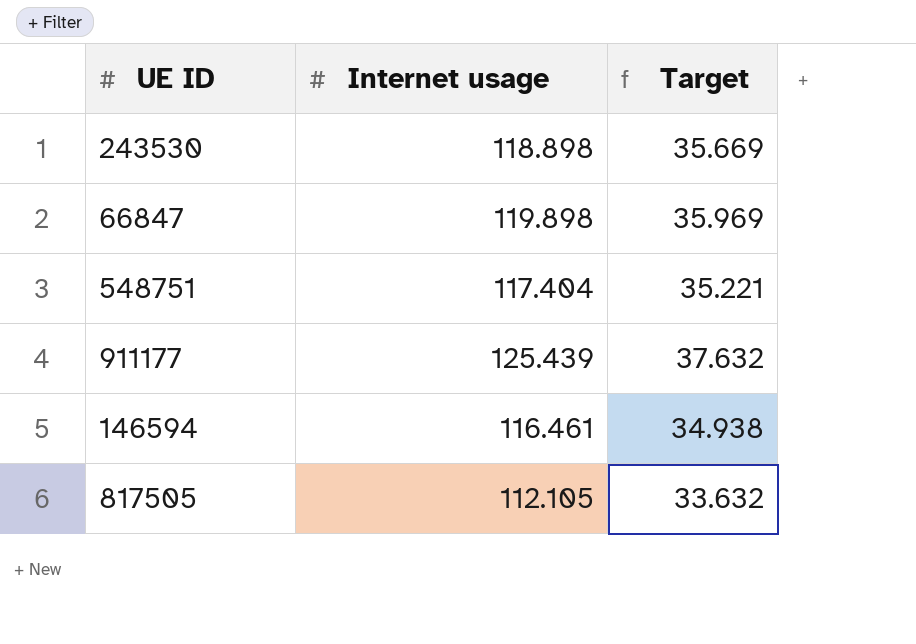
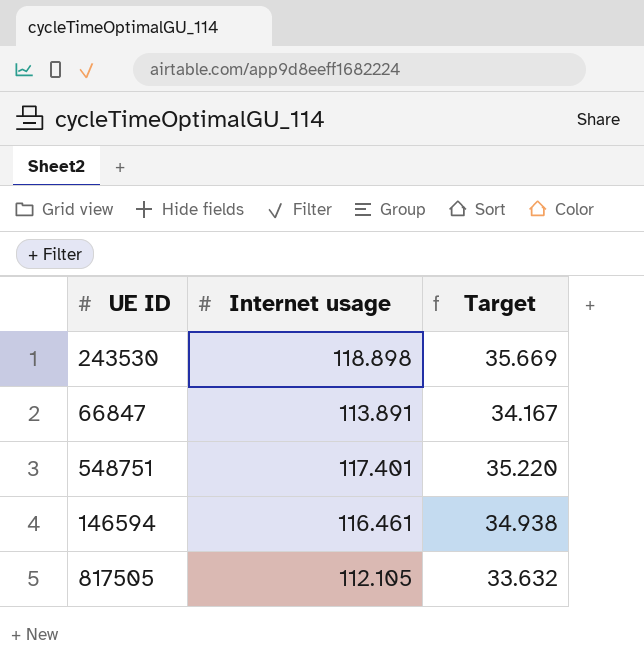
row 911177: 125.439 | 37.632 -> none
66847 | Internet usage: 119.898 -> 113.891
66847 | Target: 35.969 -> 34.167
548751 | Internet usage: 117.404 -> 117.401
548751 | Target: 35.221 -> 35.220

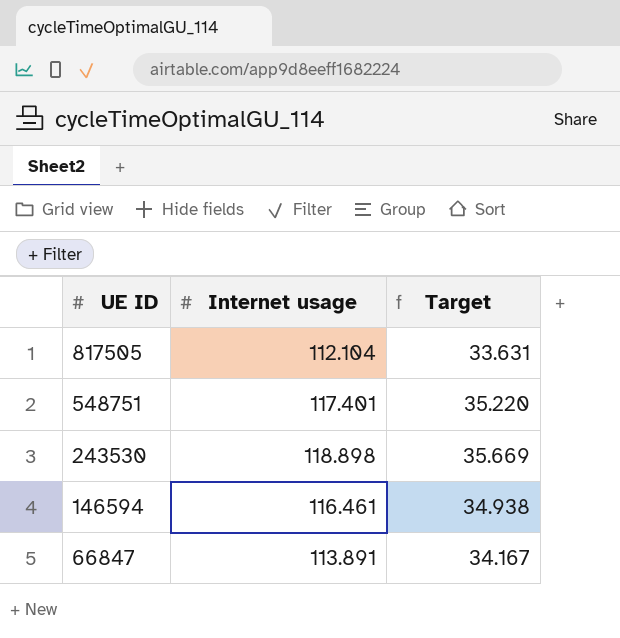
row order: none -> UE ID descending
817505 | Internet usage: 112.105 -> 112.104
817505 | Target: 33.632 -> 33.631

